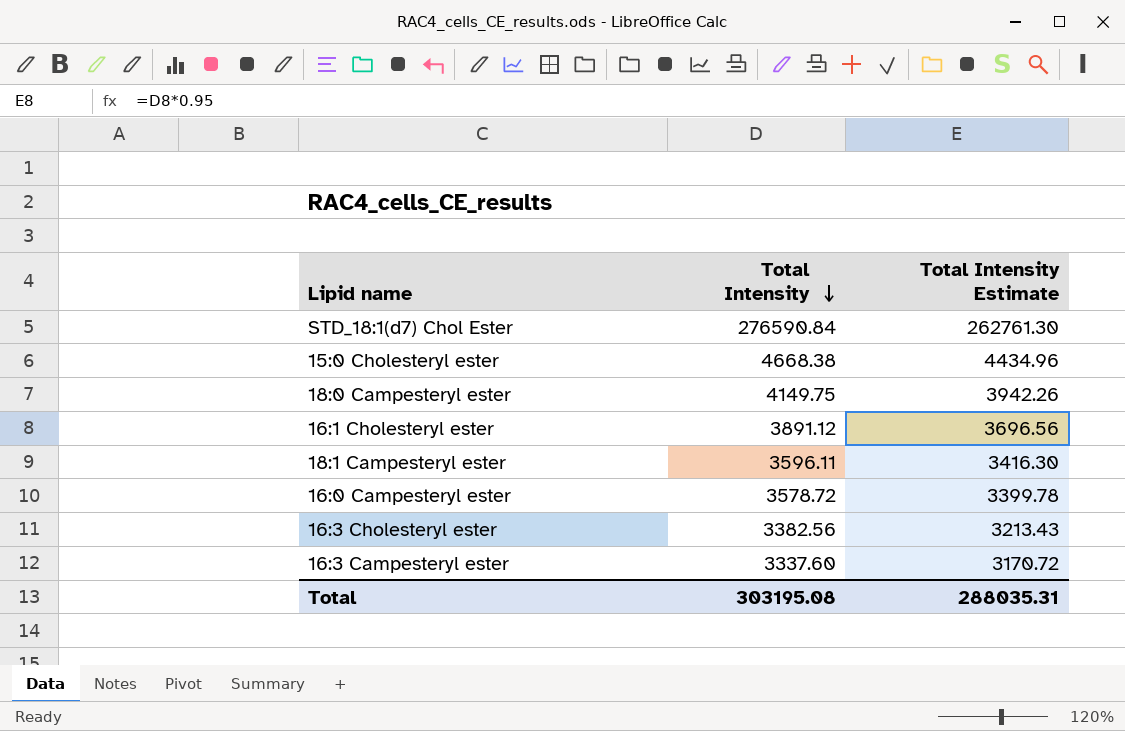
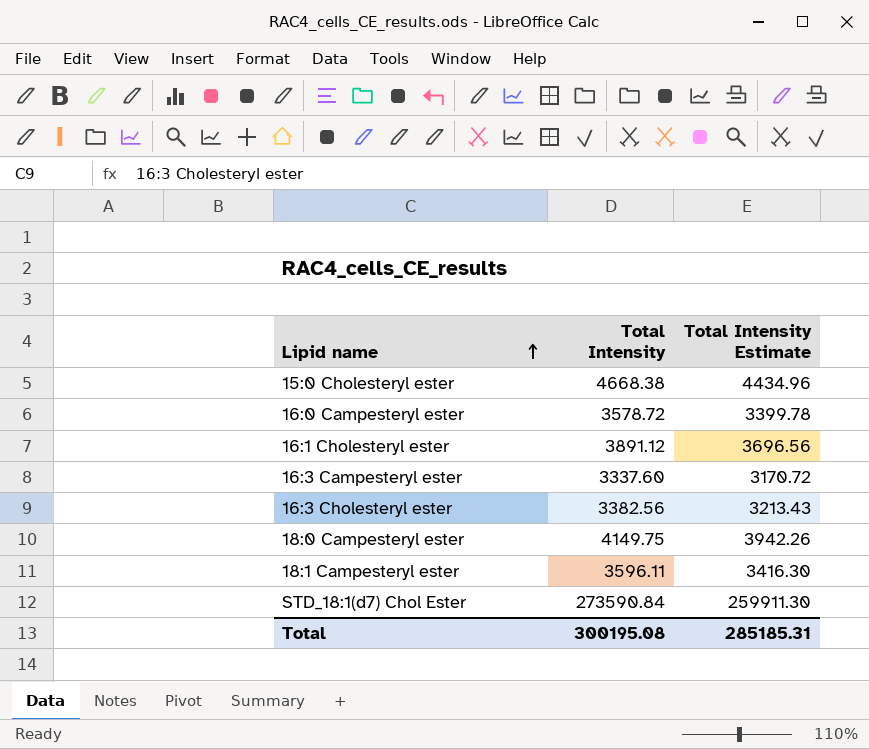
row order: Total Intensity descending -> Lipid name ascending
STD_18:1(d7) Chol Ester | Total Intensity: 276590.84 -> 273590.84
STD_18:1(d7) Chol Ester | Total Intensity Estimate: 262761.30 -> 259911.30
Total | Total Intensity: 303195.08 -> 300195.08
Total | Total Intensity Estimate: 288035.31 -> 285185.31

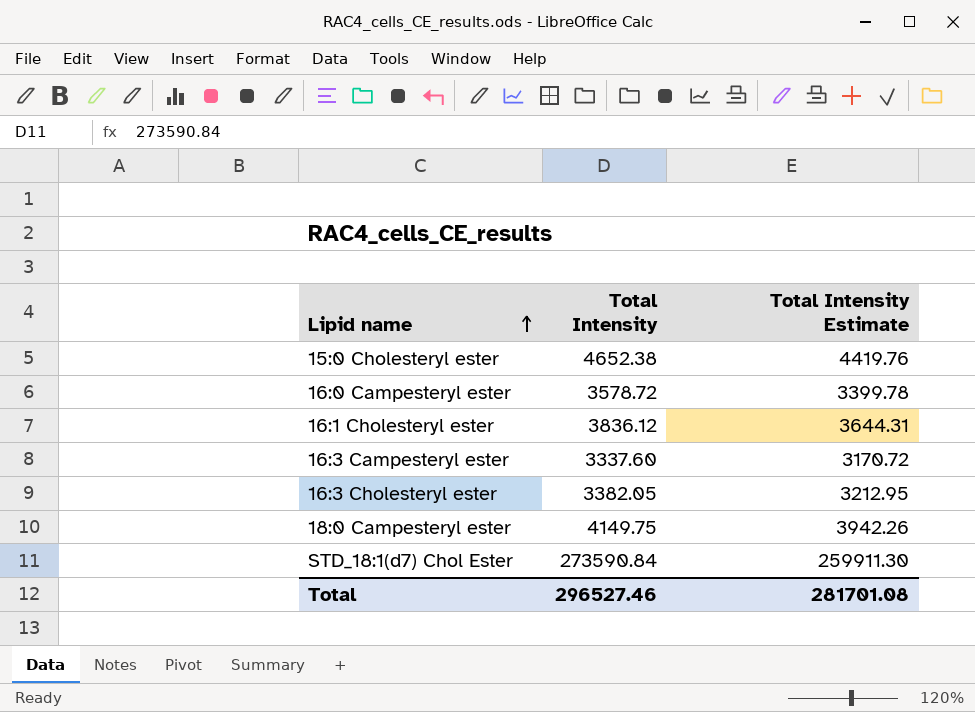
row 18:1 Campesteryl ester: 3596.11 | 3416.30 -> none
15:0 Cholesteryl ester | Total Intensity: 4668.38 -> 4652.38
15:0 Cholesteryl ester | Total Intensity Estimate: 4434.96 -> 4419.76
16:1 Cholesteryl ester | Total Intensity: 3891.12 -> 3836.12
16:1 Cholesteryl ester | Total Intensity Estimate: 3696.56 -> 3644.31
16:3 Cholesteryl ester | Total Intensity: 3382.56 -> 3382.05
16:3 Cholesteryl ester | Total Intensity Estimate: 3213.43 -> 3212.95
Total | Total Intensity: 300195.08 -> 296527.46
Total | Total Intensity Estimate: 285185.31 -> 281701.08

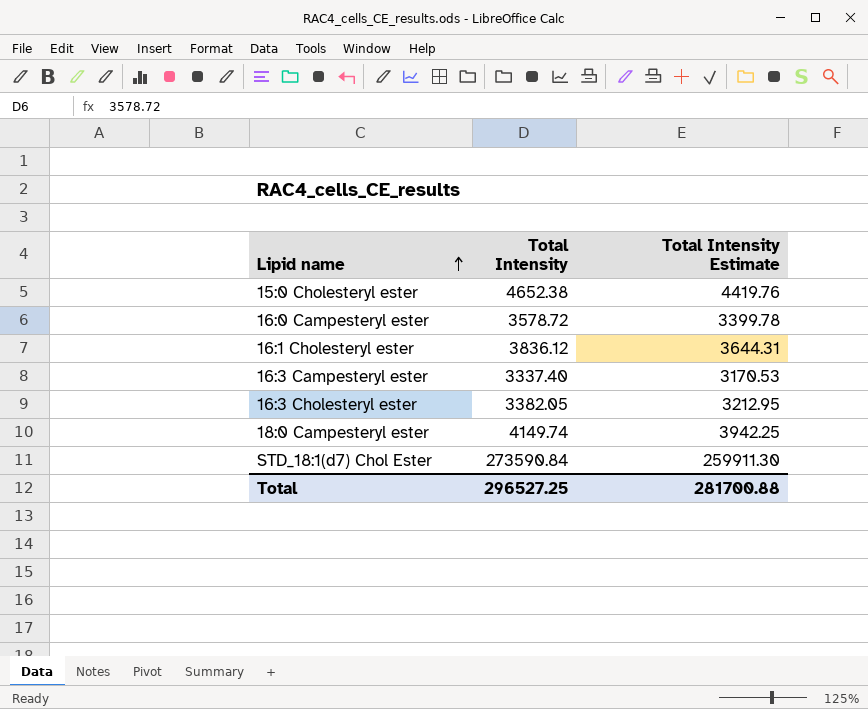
16:3 Campesteryl ester | Total Intensity: 3337.60 -> 3337.40
16:3 Campesteryl ester | Total Intensity Estimate: 3170.72 -> 3170.53
18:0 Campesteryl ester | Total Intensity: 4149.75 -> 4149.74
18:0 Campesteryl ester | Total Intensity Estimate: 3942.26 -> 3942.25
Total | Total Intensity: 296527.46 -> 296527.25
Total | Total Intensity Estimate: 281701.08 -> 281700.88

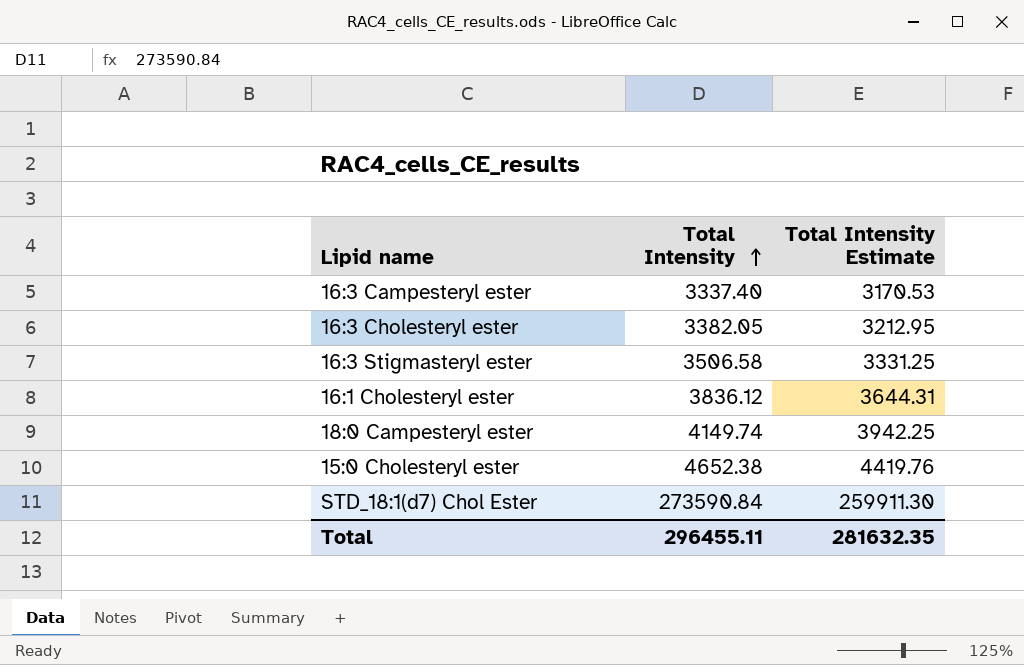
row order: Lipid name ascending -> Total Intensity ascending
row 16:0 Campesteryl ester: 3578.72 | 3399.78 -> none
row 16:3 Stigmasteryl ester: none -> 3506.58 | 3331.25
Total | Total Intensity: 296527.25 -> 296455.11
Total | Total Intensity Estimate: 281700.88 -> 281632.35

